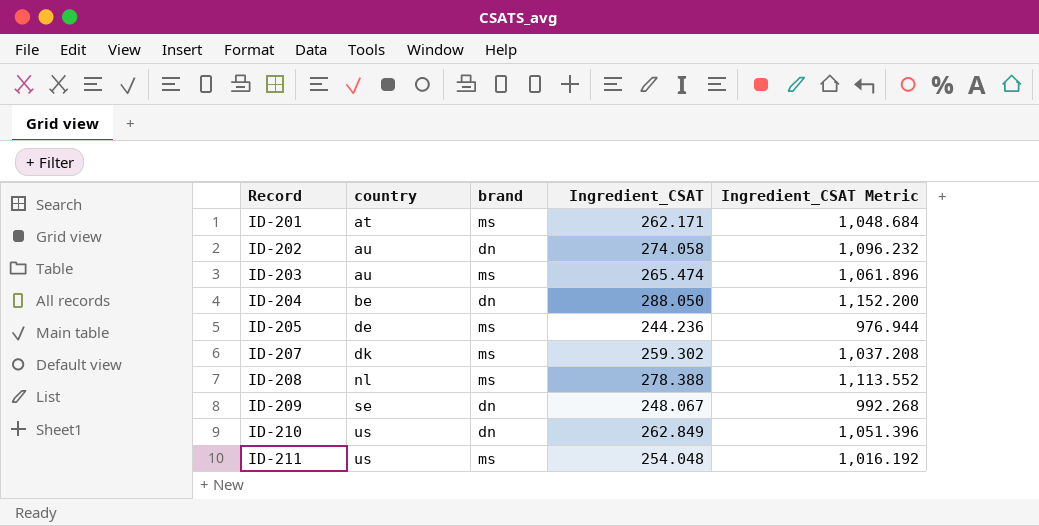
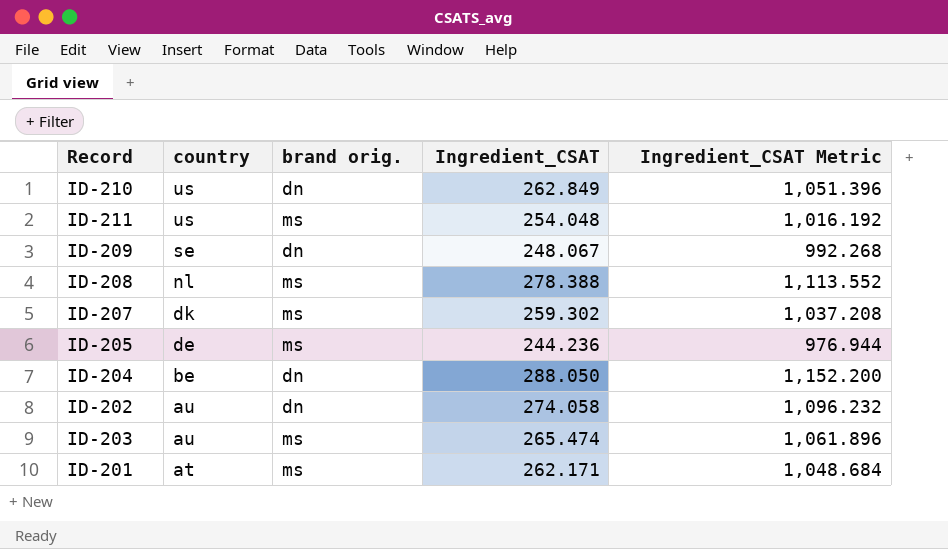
row order: Record ascending -> country descending
column name: brand -> brand orig.

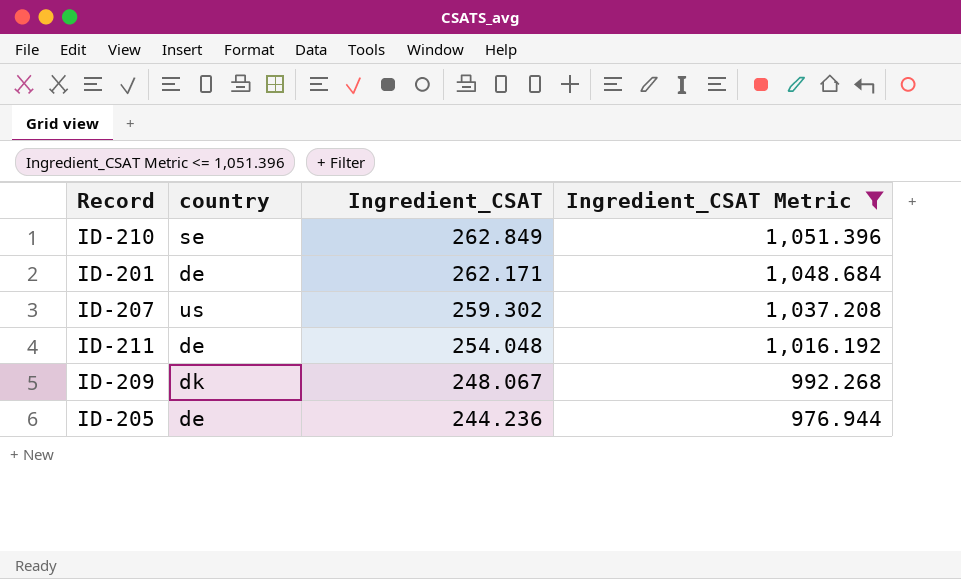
filter: none -> Ingredient_CSAT Metric <= 1,051.396
row order: country descending -> Ingredient_CSAT descending
column brand orig. | position: 3 -> none
ID-210 | country: us -> se
ID-201 | country: at -> de
ID-207 | country: dk -> us
ID-211 | country: us -> de
ID-209 | country: se -> dk

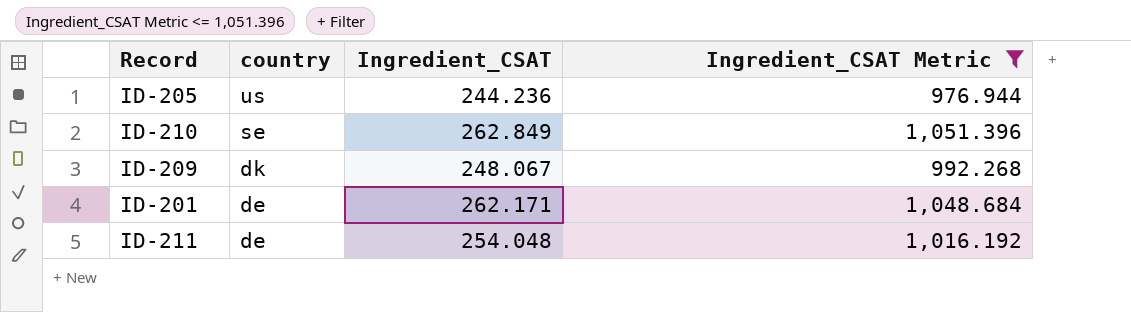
row order: Ingredient_CSAT descending -> country descending
row ID-207: us | 259.302 | 1,037.208 -> none
ID-205 | country: de -> us

